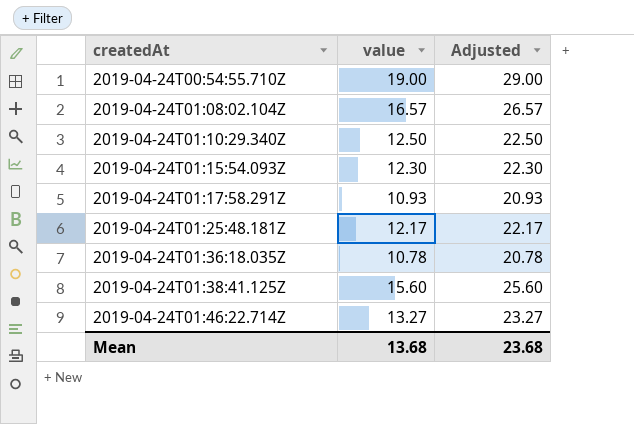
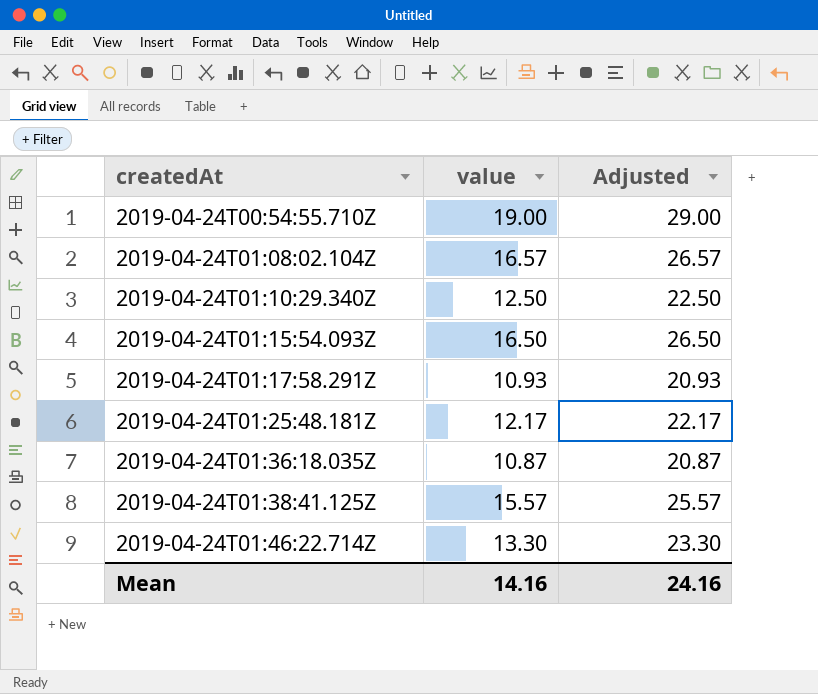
2019-04-24T01:15:54.093Z | value: 12.30 -> 16.50
2019-04-24T01:15:54.093Z | Adjusted: 22.30 -> 26.50
2019-04-24T01:36:18.035Z | value: 10.78 -> 10.87
2019-04-24T01:36:18.035Z | Adjusted: 20.78 -> 20.87
2019-04-24T01:38:41.125Z | value: 15.60 -> 15.57
2019-04-24T01:38:41.125Z | Adjusted: 25.60 -> 25.57
2019-04-24T01:46:22.714Z | value: 13.27 -> 13.30
2019-04-24T01:46:22.714Z | Adjusted: 23.27 -> 23.30
Mean | value: 13.68 -> 14.16
Mean | Adjusted: 23.68 -> 24.16

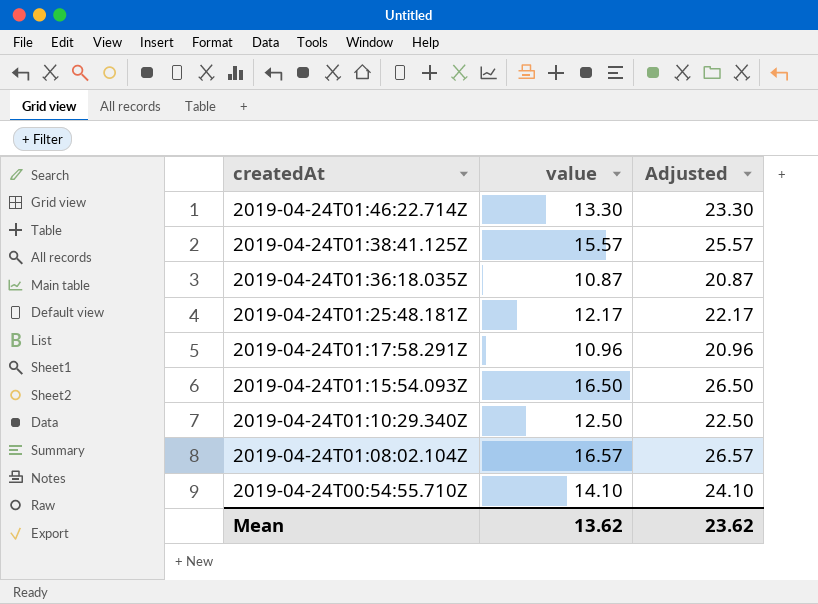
row order: createdAt ascending -> createdAt descending
2019-04-24T01:17:58.291Z | value: 10.93 -> 10.96
2019-04-24T01:17:58.291Z | Adjusted: 20.93 -> 20.96
2019-04-24T00:54:55.710Z | value: 19.00 -> 14.10
2019-04-24T00:54:55.710Z | Adjusted: 29.00 -> 24.10
Mean | value: 14.16 -> 13.62
Mean | Adjusted: 24.16 -> 23.62

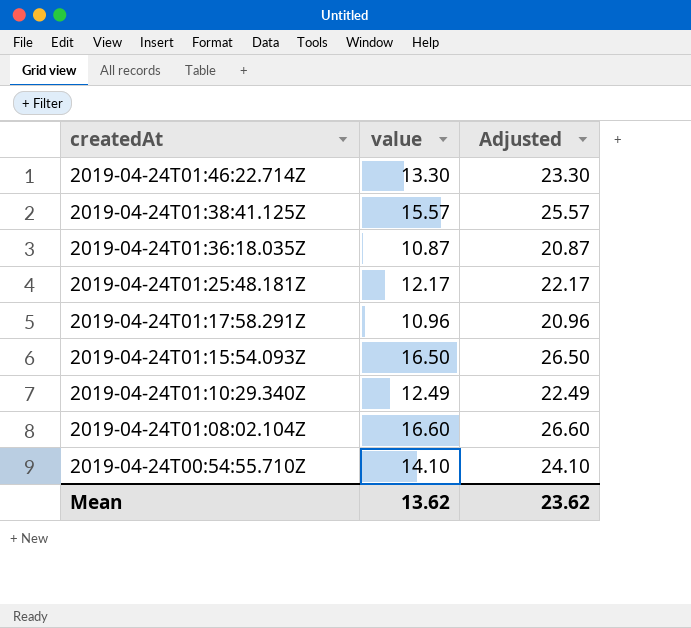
2019-04-24T01:10:29.340Z | value: 12.50 -> 12.49
2019-04-24T01:10:29.340Z | Adjusted: 22.50 -> 22.49
2019-04-24T01:08:02.104Z | value: 16.57 -> 16.60
2019-04-24T01:08:02.104Z | Adjusted: 26.57 -> 26.60

